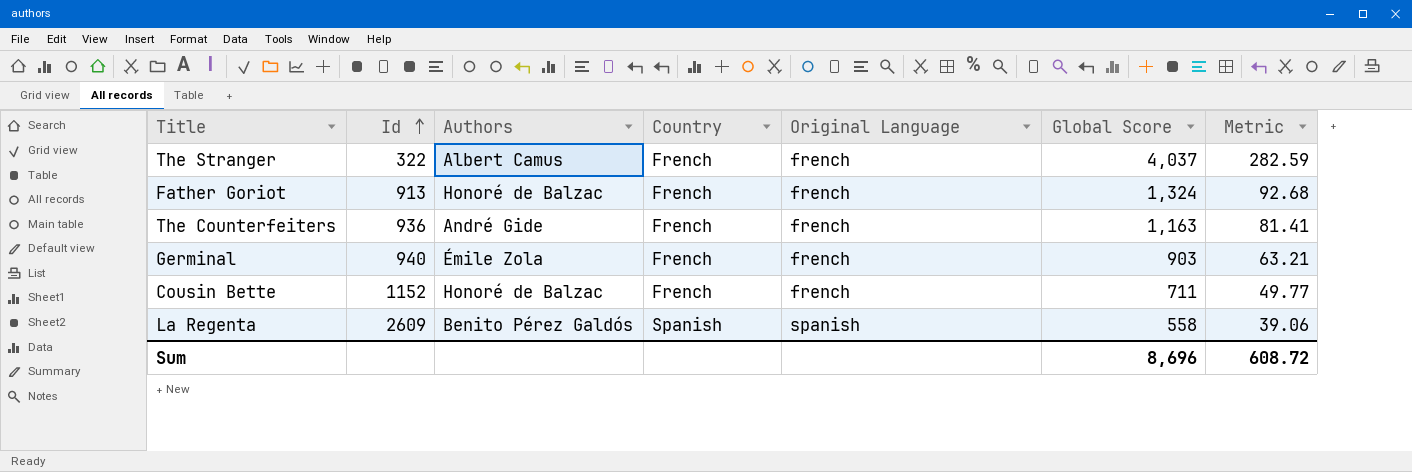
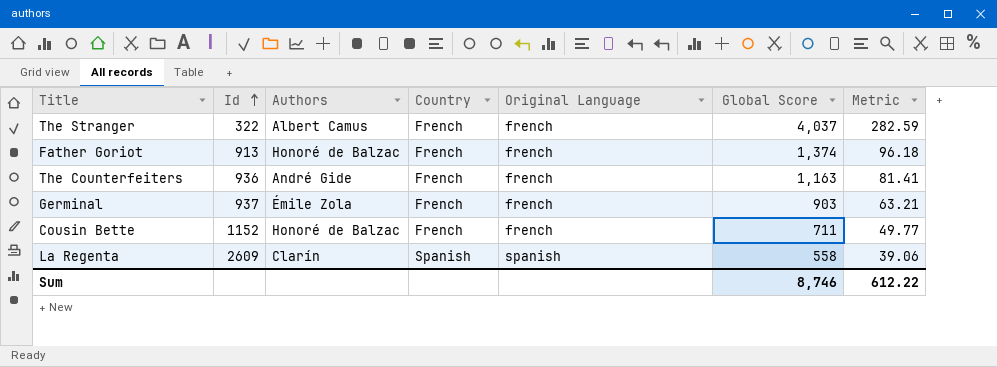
Father Goriot | Global Score: 1,324 -> 1,374
Father Goriot | Metric: 92.68 -> 96.18
Germinal | Id: 940 -> 937
La Regenta | Authors: Benito Pérez Galdós -> Clarín
Sum | Global Score: 8,696 -> 8,746
Sum | Metric: 608.72 -> 612.22

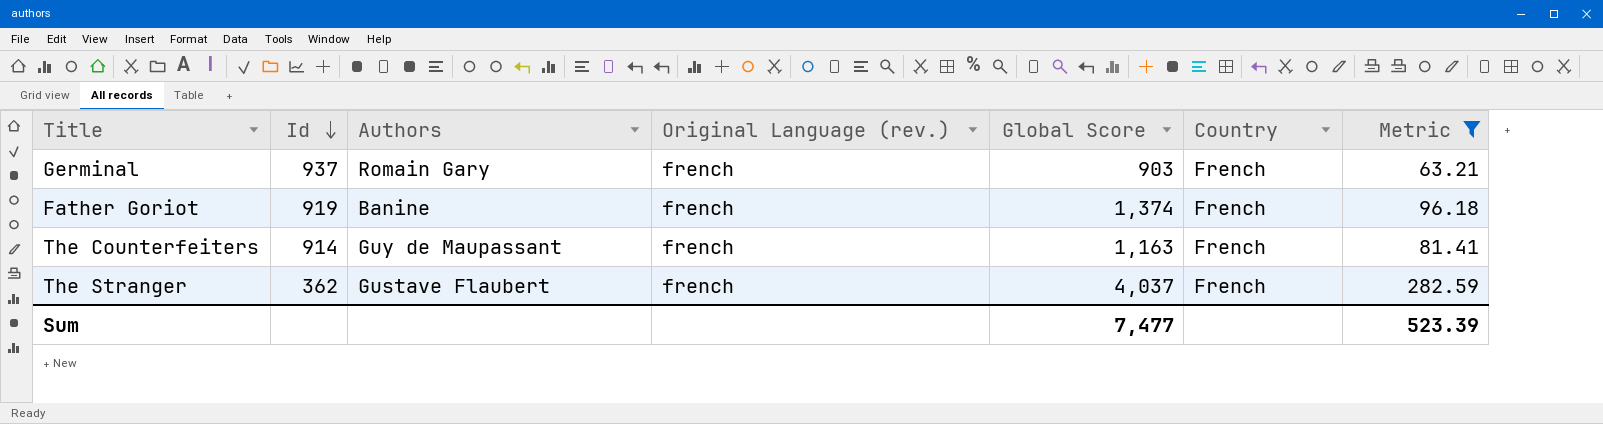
filter: none -> Metric >= 63.21
row order: Id ascending -> Id descending
column name: Original Language -> Original Language (rev.)
column Country | position: 4 -> 6
Germinal | Authors: Émile Zola -> Romain Gary
Father Goriot | Id: 913 -> 919
Father Goriot | Authors: Honoré de Balzac -> Banine
The Counterfeiters | Id: 936 -> 914
The Counterfeiters | Authors: André Gide -> Guy de Maupassant
The Stranger | Id: 322 -> 362
The Stranger | Authors: Albert Camus -> Gustave Flaubert
Sum | Global Score: 8,746 -> 7,477
Sum | Metric: 612.22 -> 523.39

